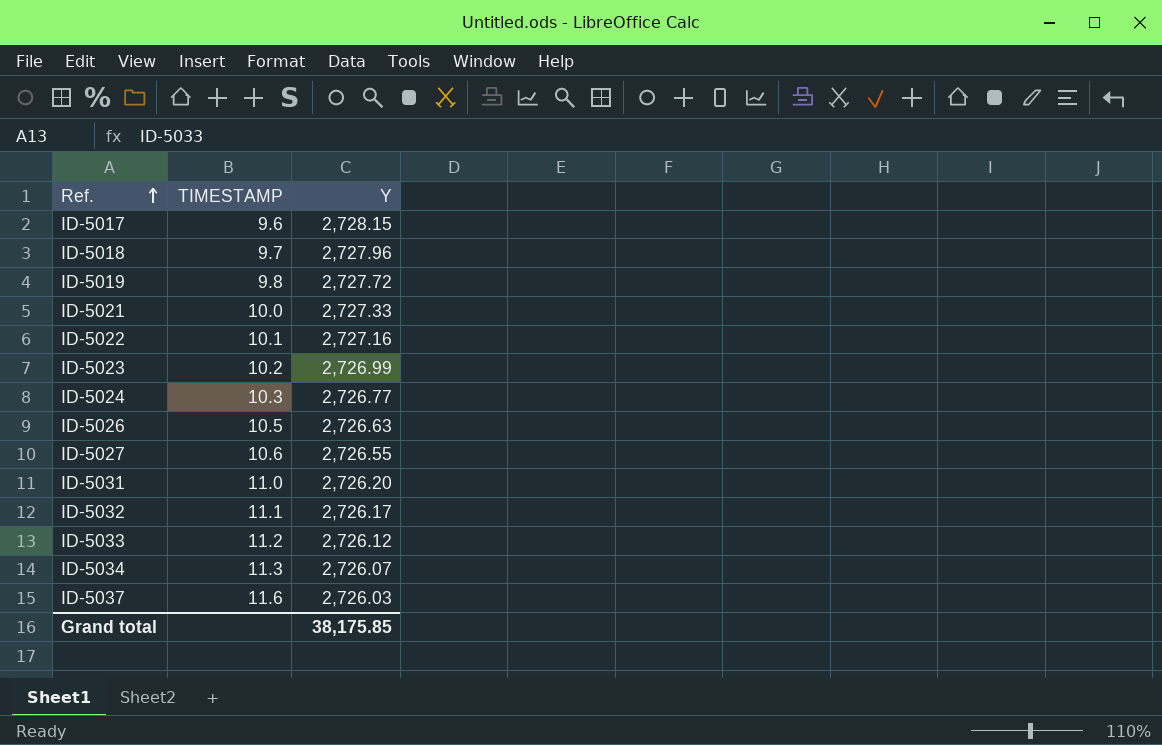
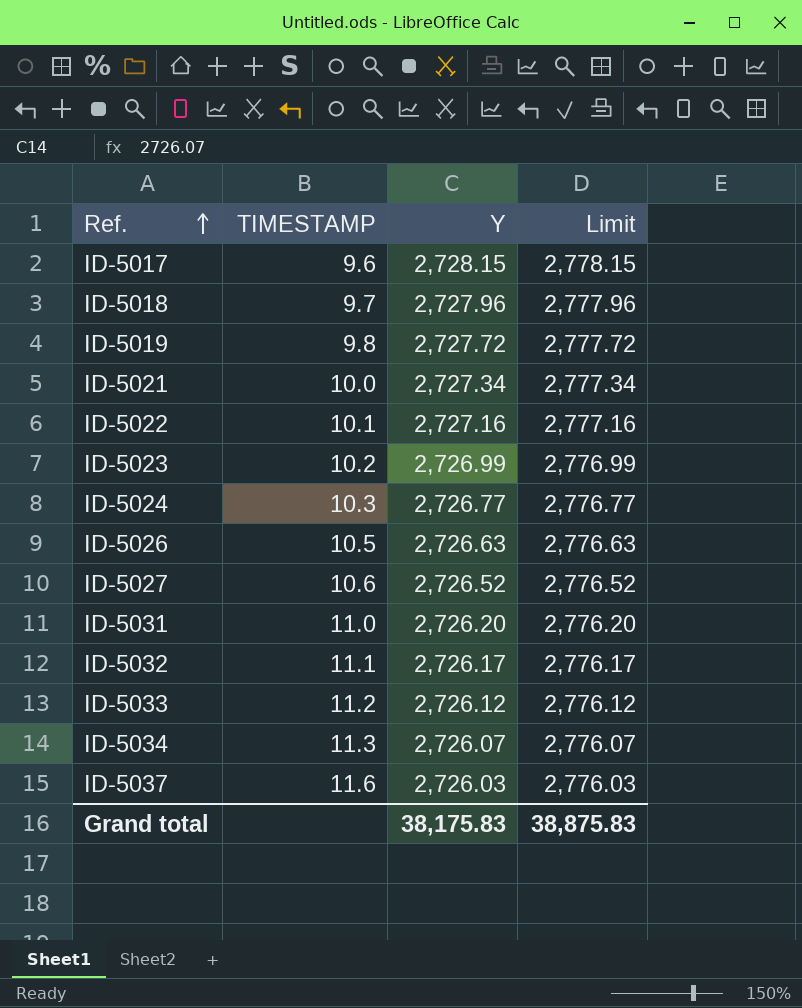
column Limit | formula: none -> [Y] + 50
ID-5021 | Y: 2,727.33 -> 2,727.34
ID-5027 | Y: 2,726.55 -> 2,726.52
Grand total | Y: 38,175.85 -> 38,175.83

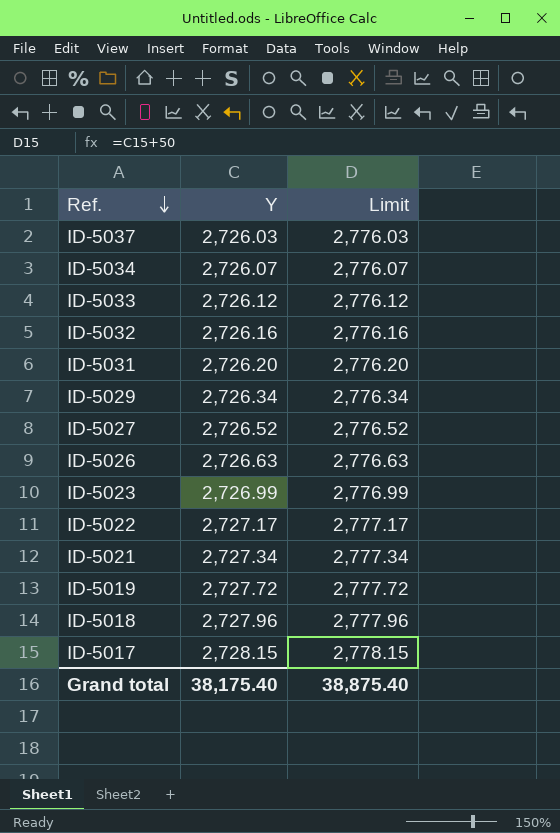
row order: Ref. ascending -> Ref. descending
column TIMESTAMP | position: 2 -> none
row ID-5024: 10.3 | 2,726.77 | 2,776.77 -> none
ID-5032 | Y: 2,726.17 -> 2,726.16
ID-5032 | Limit: 2,776.17 -> 2,776.16
row ID-5029: none -> 2,726.34 | 2,776.34
ID-5022 | Y: 2,727.16 -> 2,727.17
ID-5022 | Limit: 2,777.16 -> 2,777.17
Grand total | Y: 38,175.83 -> 38,175.40
Grand total | Limit: 38,875.83 -> 38,875.40

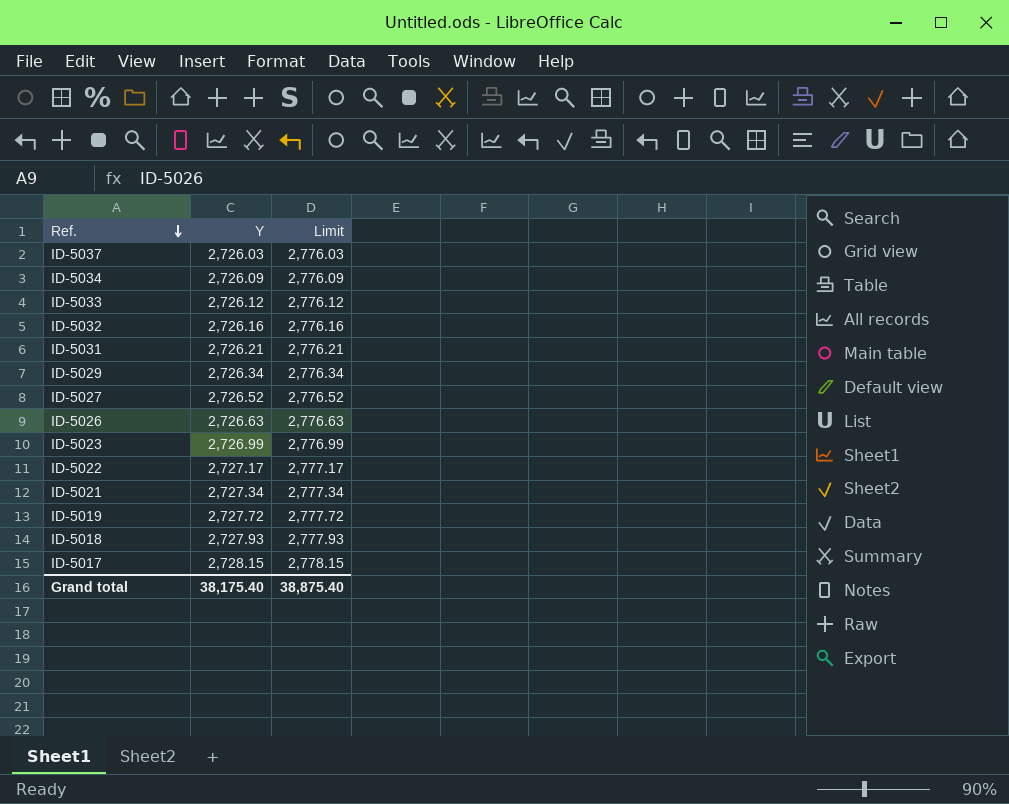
ID-5034 | Y: 2,726.07 -> 2,726.09
ID-5034 | Limit: 2,776.07 -> 2,776.09
ID-5031 | Y: 2,726.20 -> 2,726.21
ID-5031 | Limit: 2,776.20 -> 2,776.21
ID-5018 | Y: 2,727.96 -> 2,727.93
ID-5018 | Limit: 2,777.96 -> 2,777.93

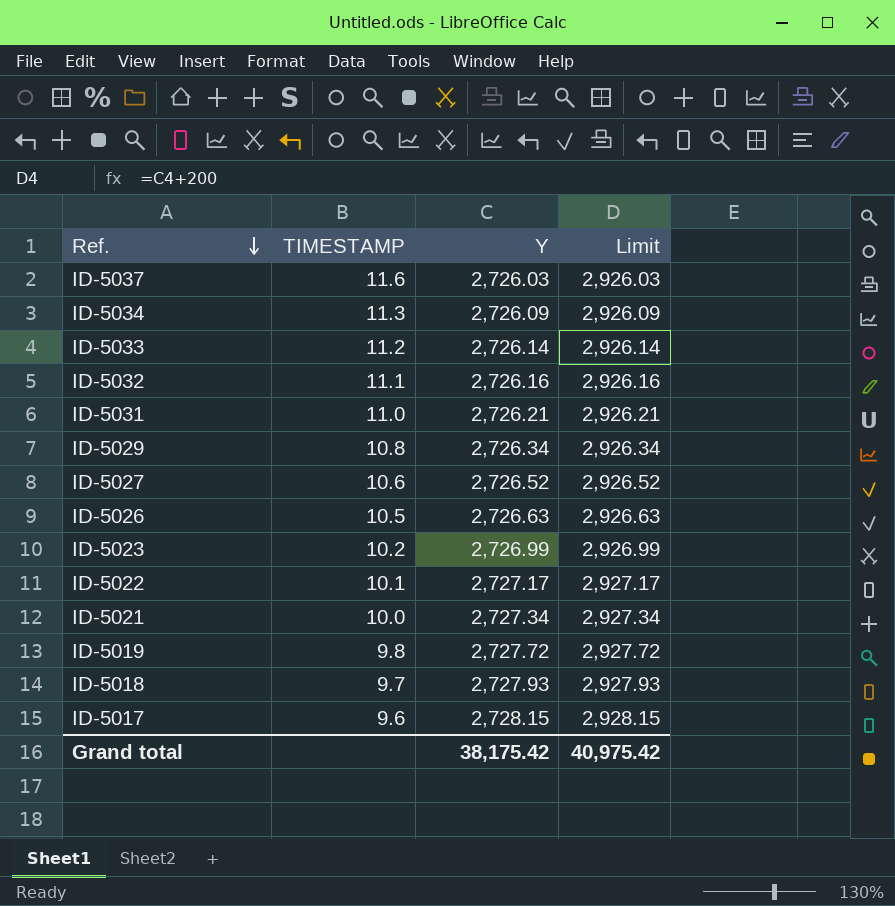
column TIMESTAMP | position: none -> 2
column Limit | formula: [Y] + 50 -> [Y] + 200
ID-5033 | Y: 2,726.12 -> 2,726.14
Grand total | Y: 38,175.40 -> 38,175.42
Grand total | Limit: 38,875.40 -> 40,975.42

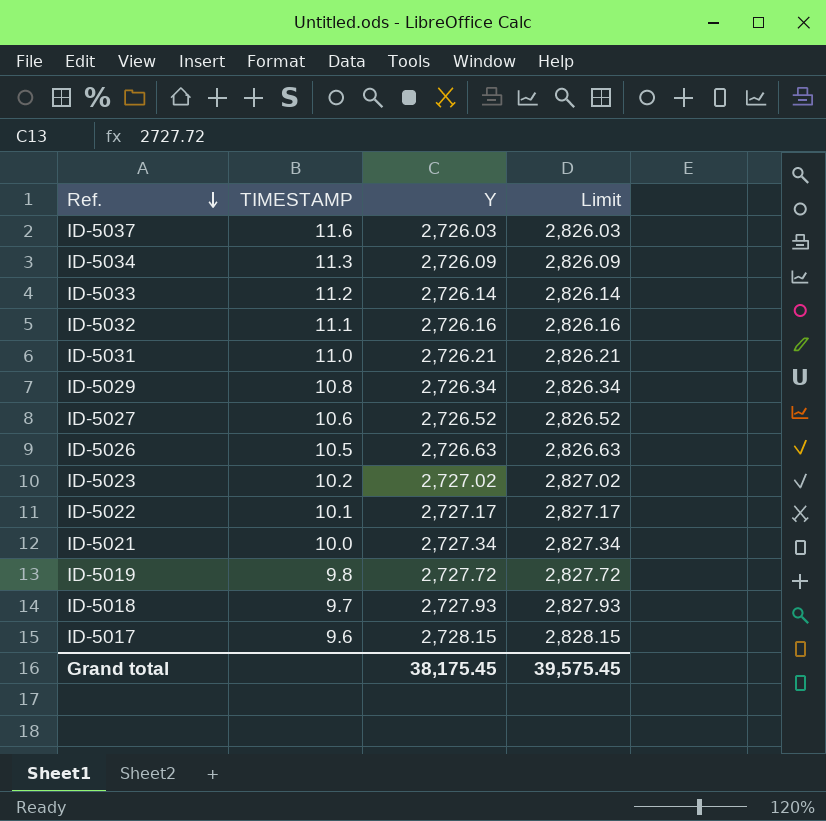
column Limit | formula: [Y] + 200 -> [Y] + 100
ID-5023 | Y: 2,726.99 -> 2,727.02
Grand total | Y: 38,175.42 -> 38,175.45
Grand total | Limit: 40,975.42 -> 39,575.45

